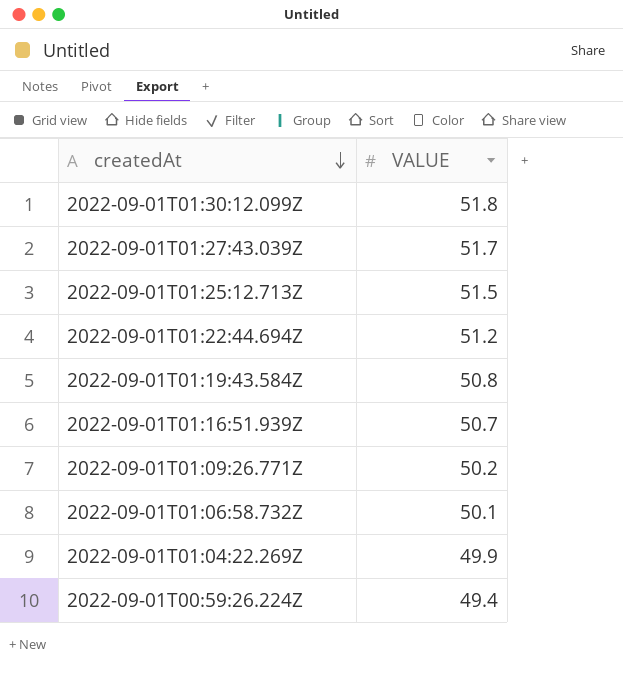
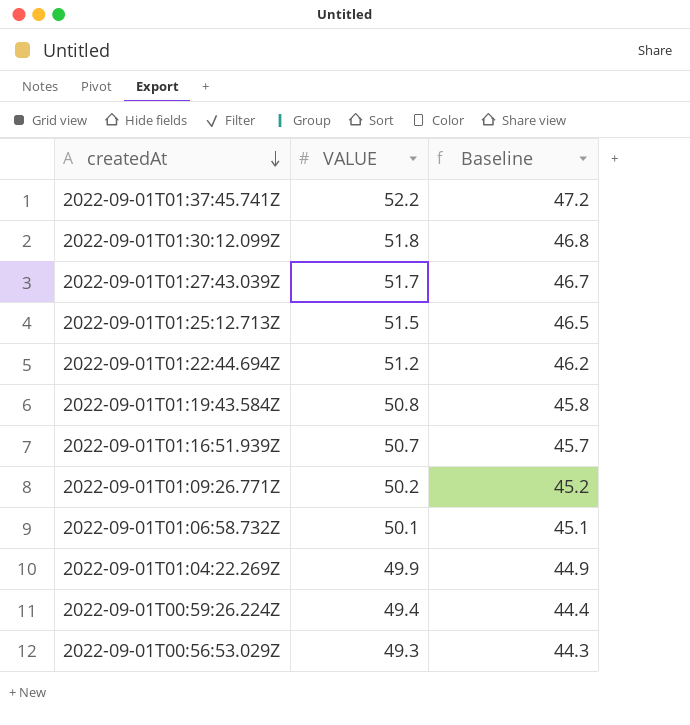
column Baseline | formula: none -> [VALUE] - 5
row 2022-09-01T01:37:45.741Z: none -> 52.2 | 47.2
row 2022-09-01T00:56:53.029Z: none -> 49.3 | 44.3

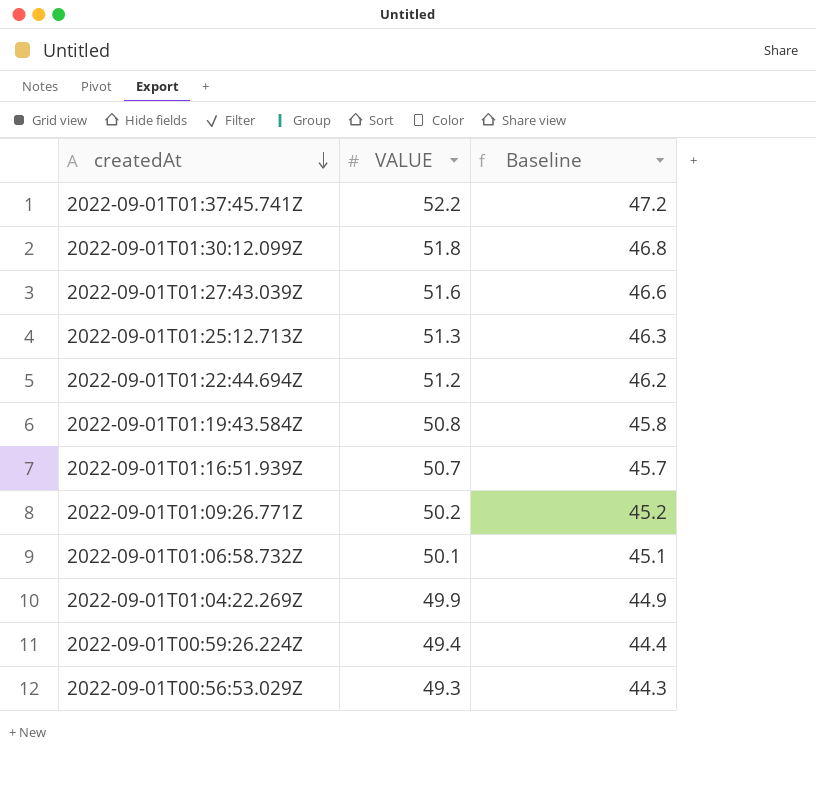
2022-09-01T01:27:43.039Z | VALUE: 51.7 -> 51.6
2022-09-01T01:27:43.039Z | Baseline: 46.7 -> 46.6
2022-09-01T01:25:12.713Z | VALUE: 51.5 -> 51.3
2022-09-01T01:25:12.713Z | Baseline: 46.5 -> 46.3

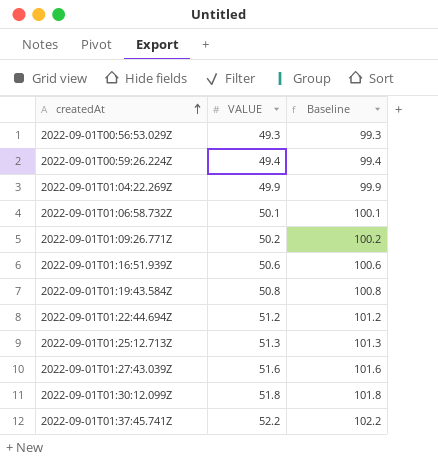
row order: createdAt descending -> createdAt ascending
column Baseline | formula: [VALUE] - 5 -> [VALUE] + 50
2022-09-01T01:16:51.939Z | VALUE: 50.7 -> 50.6

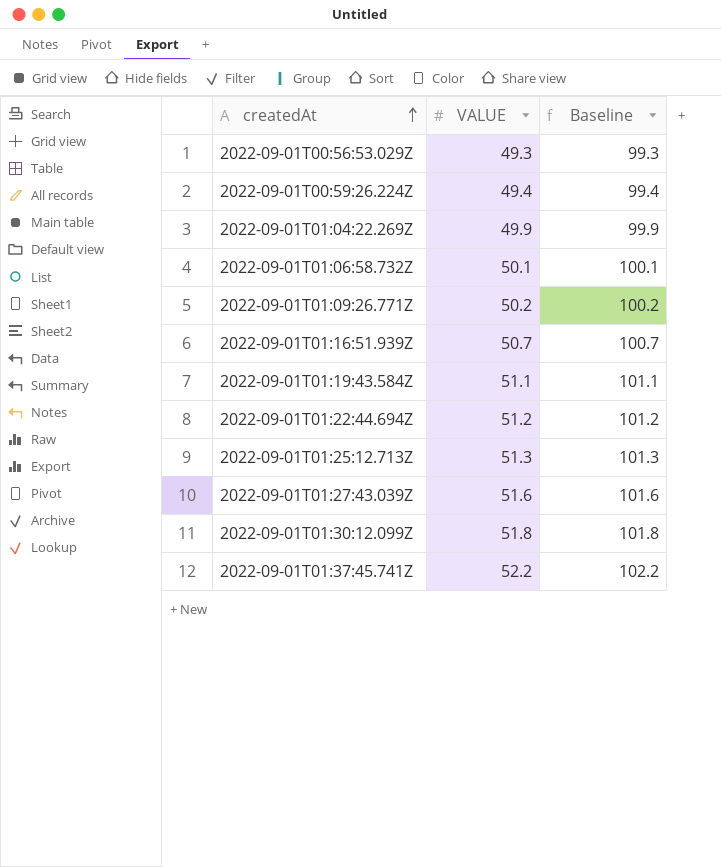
2022-09-01T01:16:51.939Z | VALUE: 50.6 -> 50.7
2022-09-01T01:16:51.939Z | Baseline: 100.6 -> 100.7
2022-09-01T01:19:43.584Z | VALUE: 50.8 -> 51.1
2022-09-01T01:19:43.584Z | Baseline: 100.8 -> 101.1

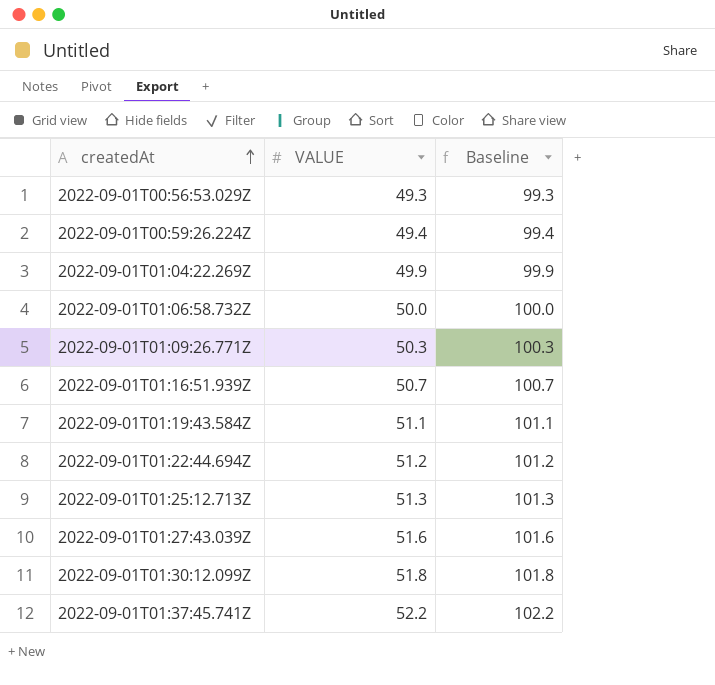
2022-09-01T01:06:58.732Z | VALUE: 50.1 -> 50.0
2022-09-01T01:06:58.732Z | Baseline: 100.1 -> 100.0
2022-09-01T01:09:26.771Z | VALUE: 50.2 -> 50.3
2022-09-01T01:09:26.771Z | Baseline: 100.2 -> 100.3

